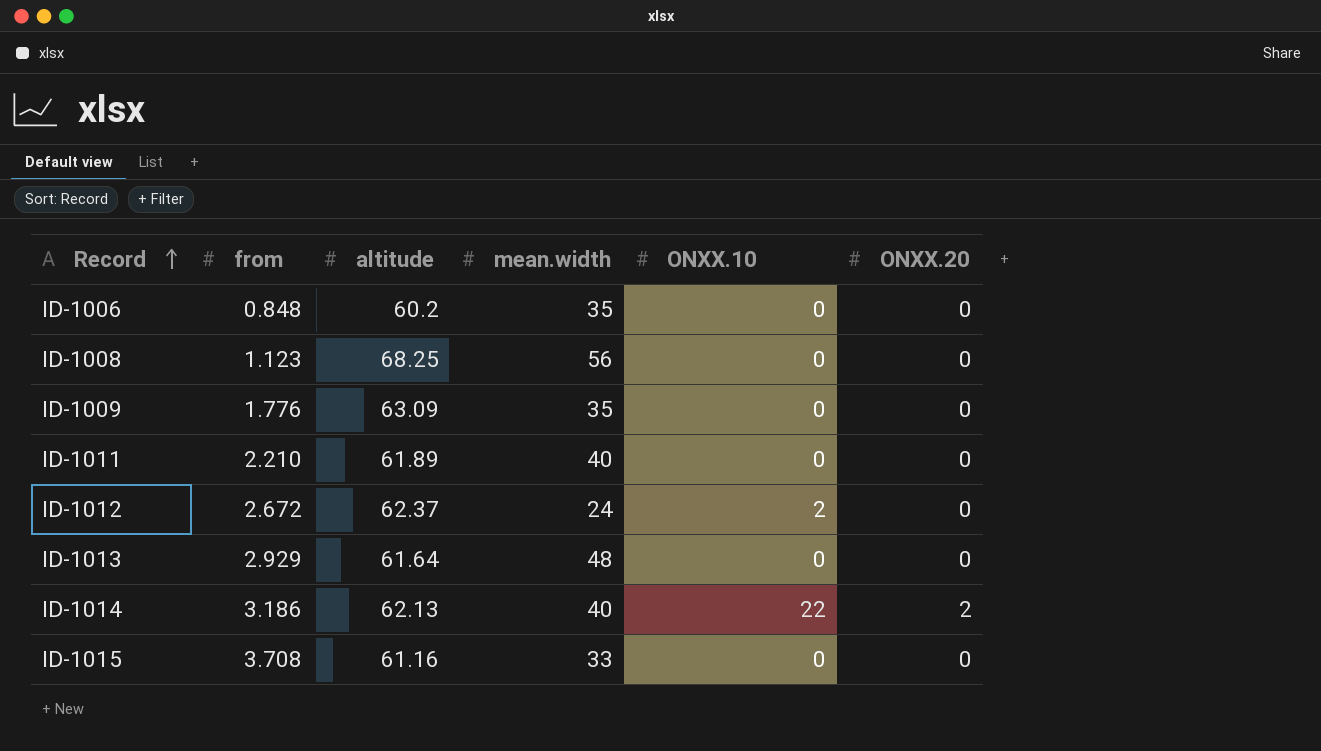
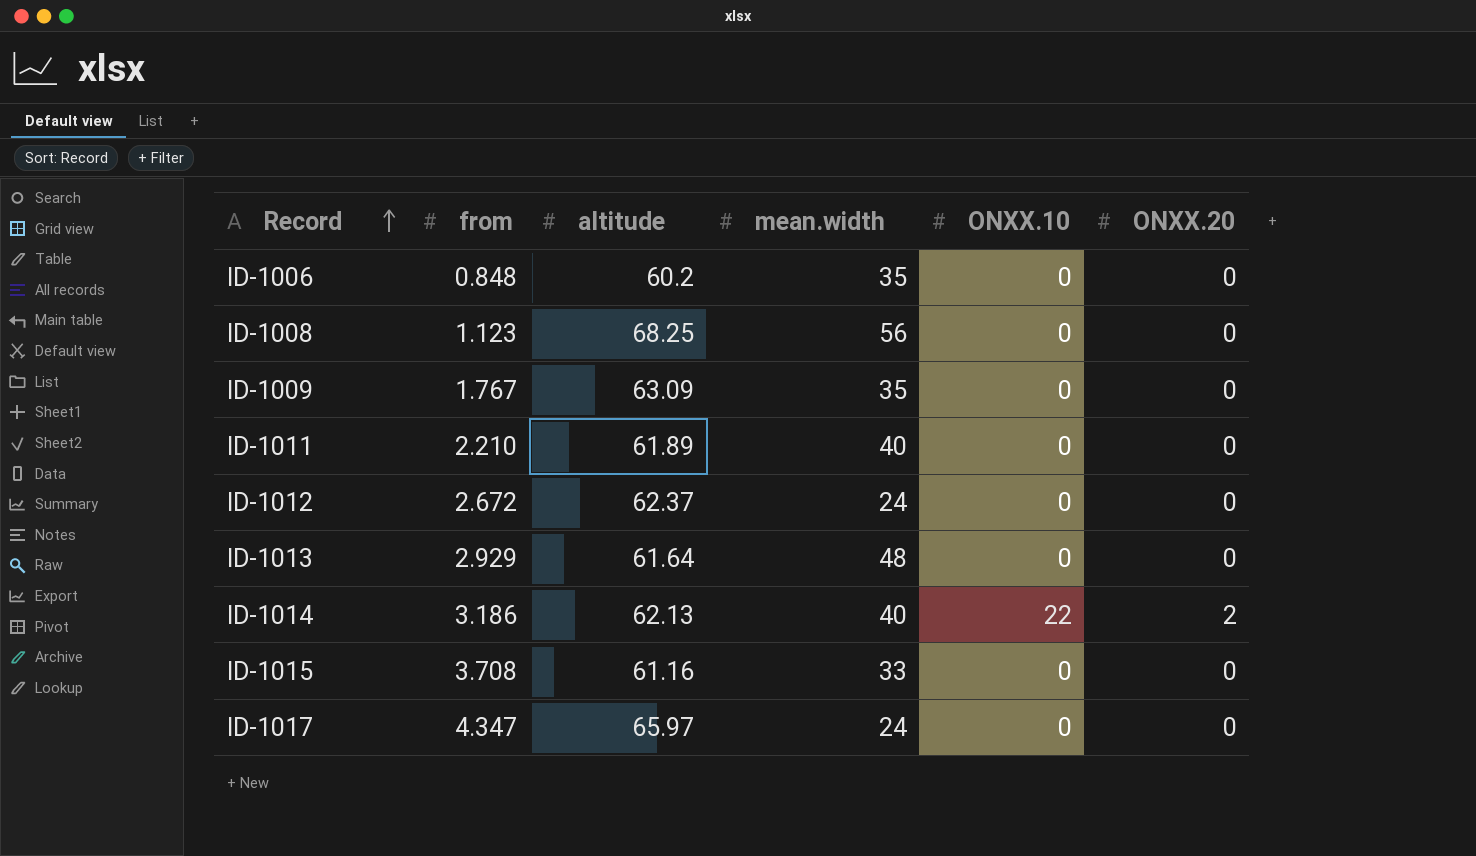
ID-1009 | from: 1.776 -> 1.767
ID-1012 | ONXX.10: 2 -> 0
row ID-1017: none -> 4.347 | 65.97 | 24 | 0 | 0

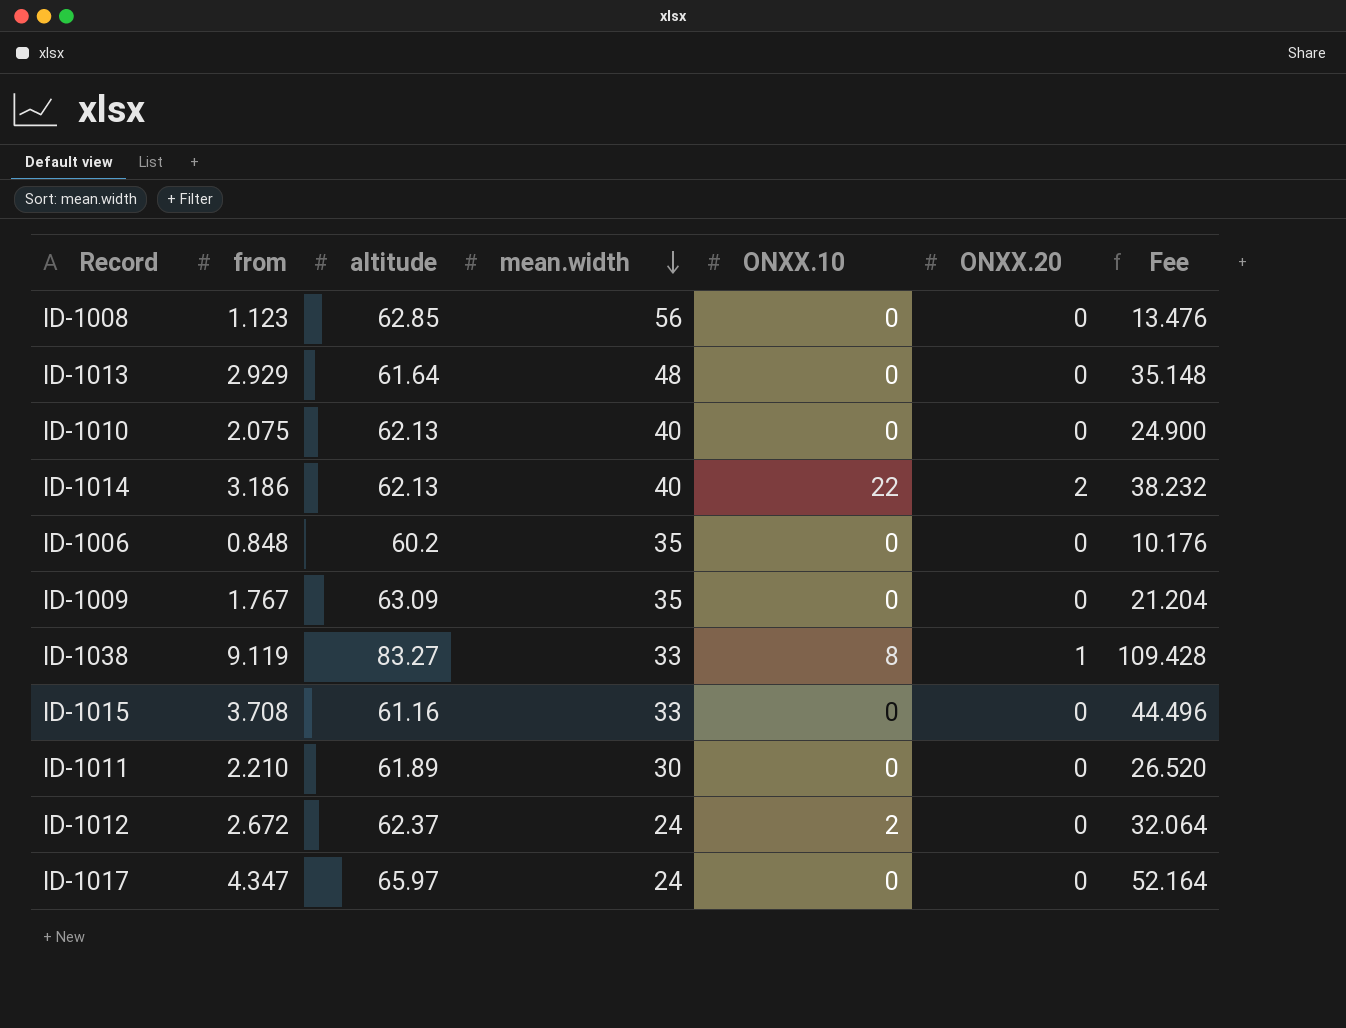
row order: Record ascending -> mean.width descending
column Fee | formula: none -> [from] * 12
ID-1008 | altitude: 68.25 -> 62.85
row ID-1010: none -> 2.075 | 62.13 | 40 | 0 | 0 | 24.900
row ID-1038: none -> 9.119 | 83.27 | 33 | 8 | 1 | 109.428
ID-1011 | mean.width: 40 -> 30
ID-1012 | ONXX.10: 0 -> 2

